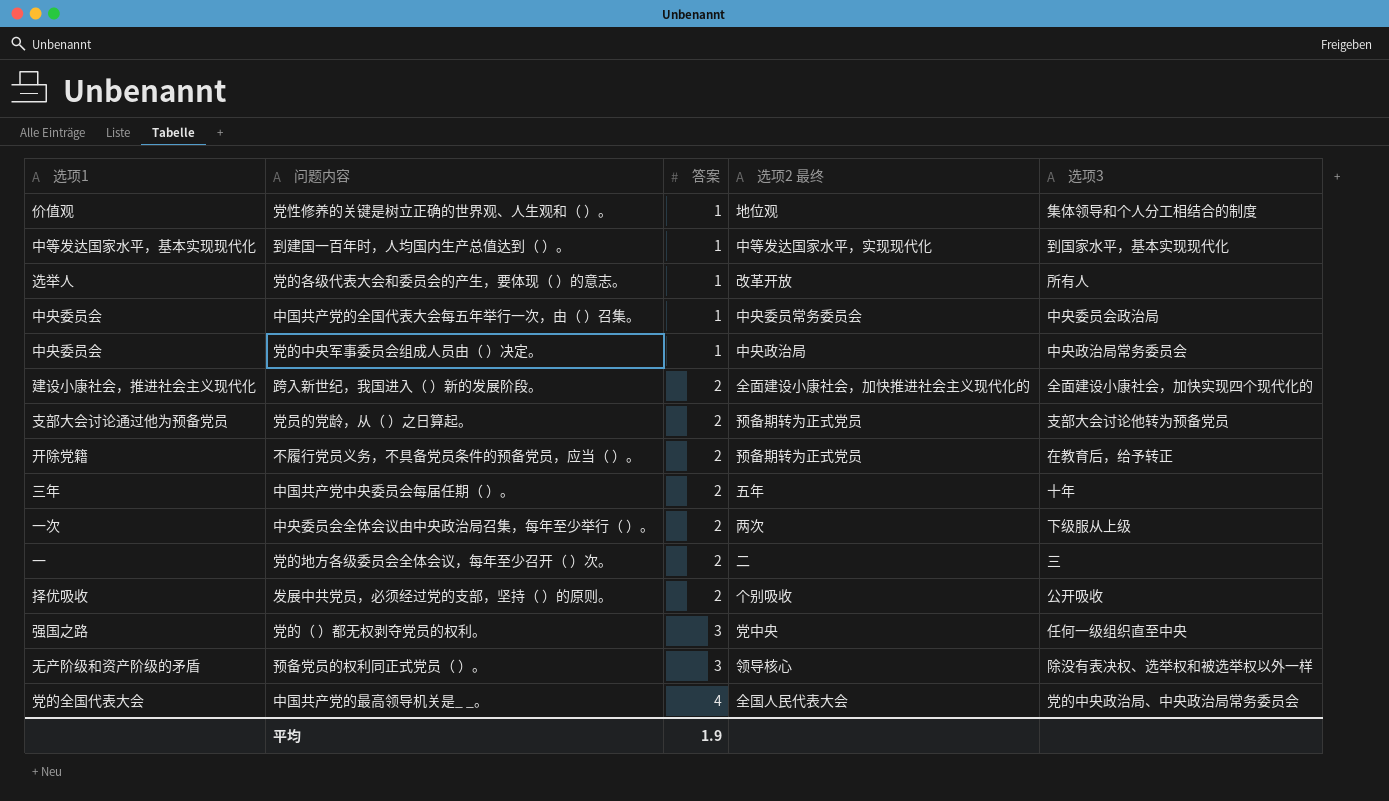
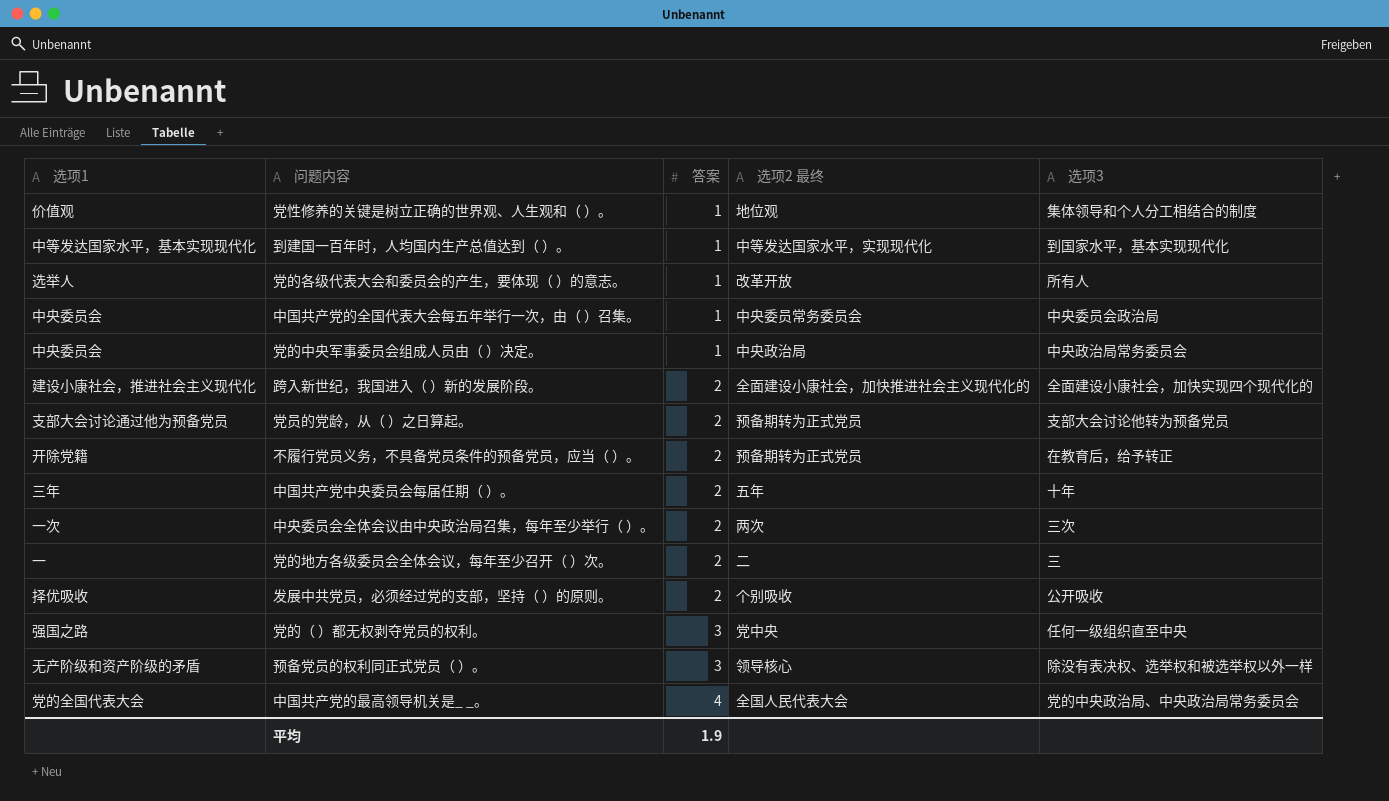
中央委员会全体会议由中央政治局召集，每年至少举行（ ）。 | 选项3: 下级服从上级 -> 三次

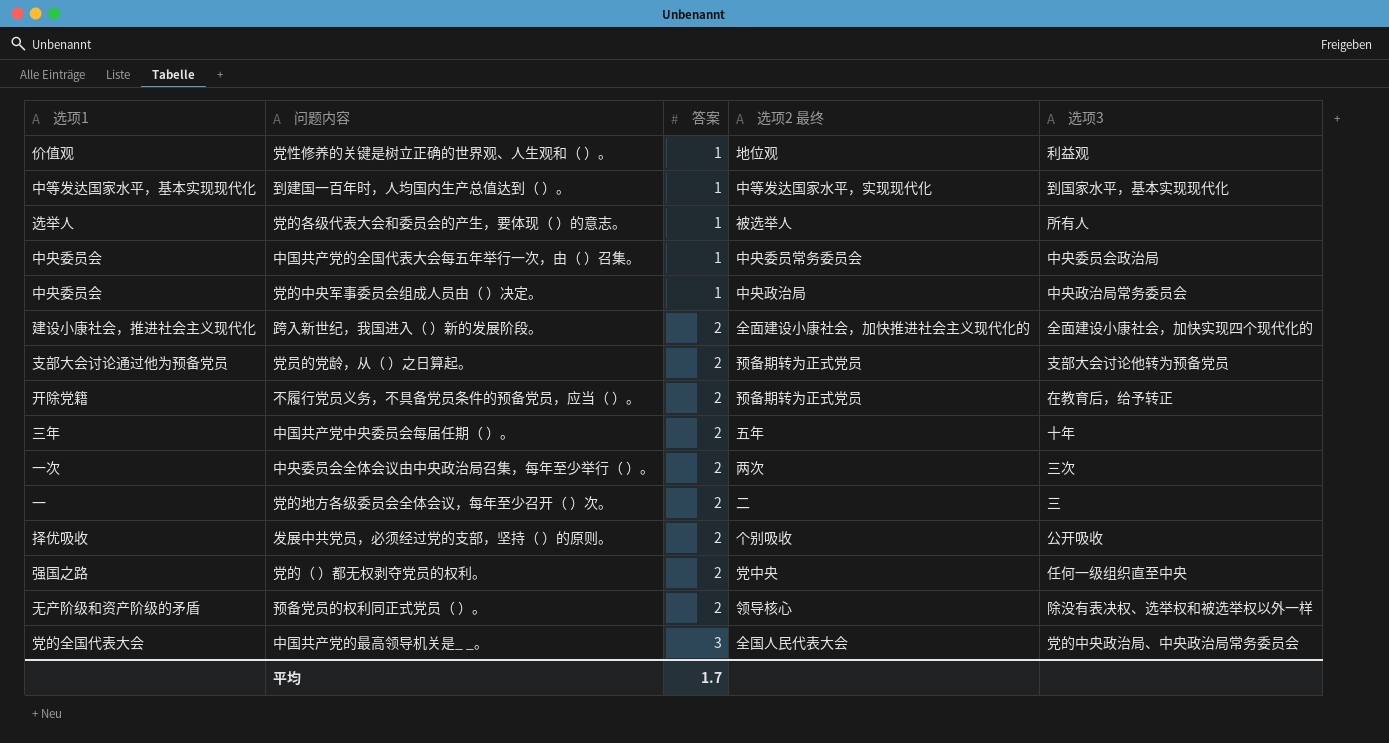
党性修养的关键是树立正确的世界观、人生观和（ ）。 | 选项3: 集体领导和个人分工相结合的制度 -> 利益观
党的各级代表大会和委员会的产生，要体现（ ）的意志。 | 选项2 最终: 改革开放 -> 被选举人
党的（ ）都无权剥夺党员的权利。 | 答案: 3 -> 2
预备党员的权利同正式党员（ ）。 | 答案: 3 -> 2
中国共产党的最高领导机关是_ _。 | 答案: 4 -> 3
平均 | 答案: 1.9 -> 1.7

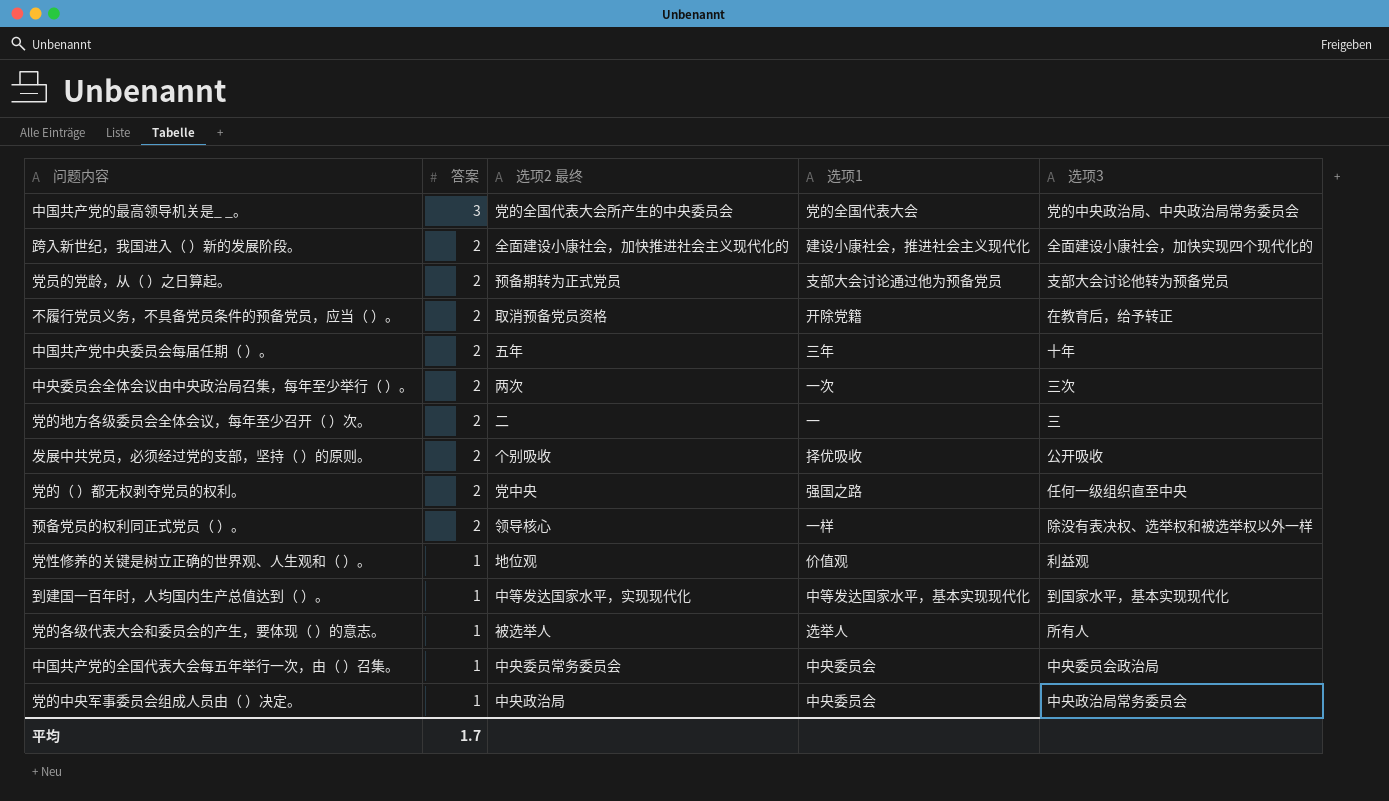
row order: 答案 ascending -> 答案 descending
column 选项1 | position: 1 -> 4
中国共产党的最高领导机关是_ _。 | 选项2 最终: 全国人民代表大会 -> 党的全国代表大会所产生的中央委员会
不履行党员义务，不具备党员条件的预备党员，应当（ ）。 | 选项2 最终: 预备期转为正式党员 -> 取消预备党员资格
预备党员的权利同正式党员（ ）。 | 选项1: 无产阶级和资产阶级的矛盾 -> 一样

